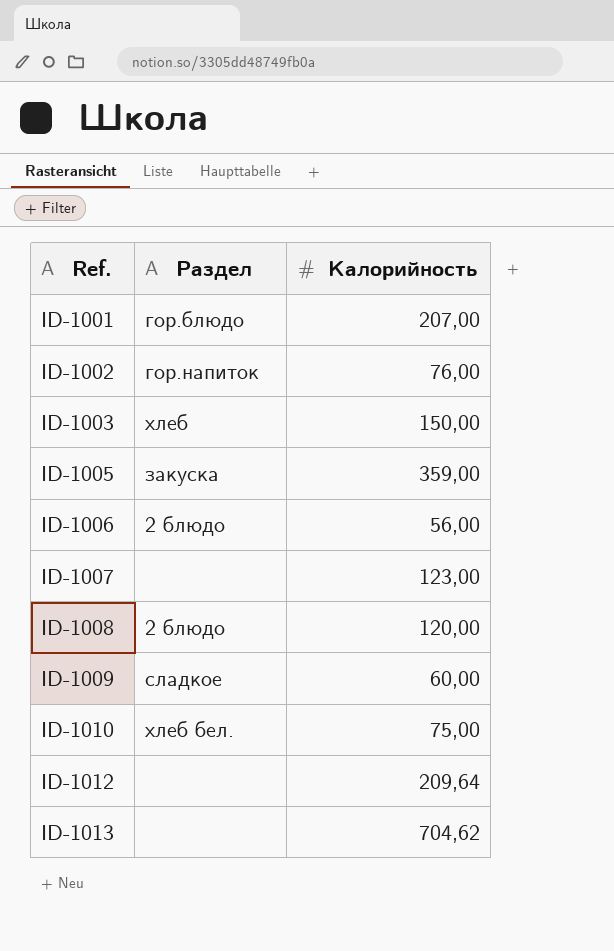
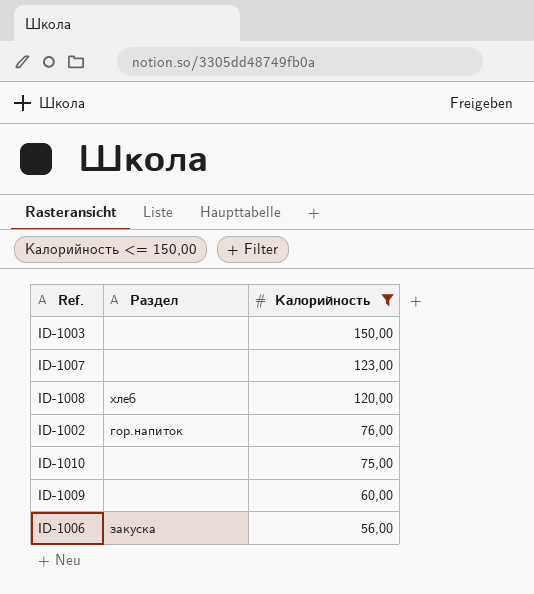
filter: none -> Калорийность <= 150,00
row order: Ref. ascending -> Калорийность descending
ID-1003 | Раздел: хлеб -> none
ID-1008 | Раздел: 2 блюдо -> хлеб
ID-1010 | Раздел: хлеб бел. -> none
ID-1009 | Раздел: сладкое -> none
ID-1006 | Раздел: 2 блюдо -> закуска

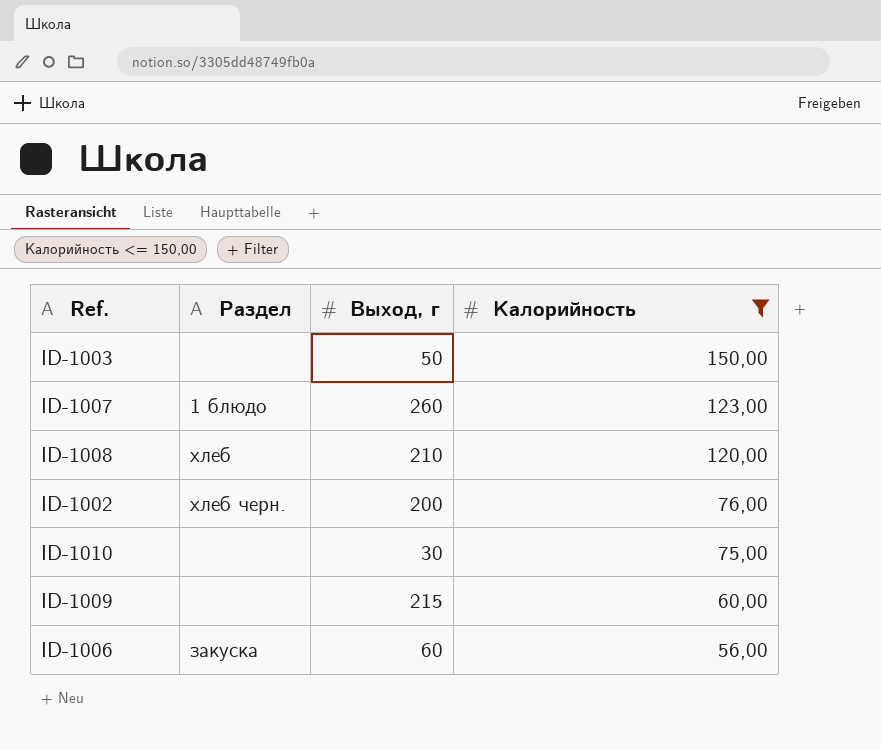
column Выход, г | position: none -> 3
ID-1007 | Раздел: none -> 1 блюдо
ID-1002 | Раздел: гор.напиток -> хлеб черн.

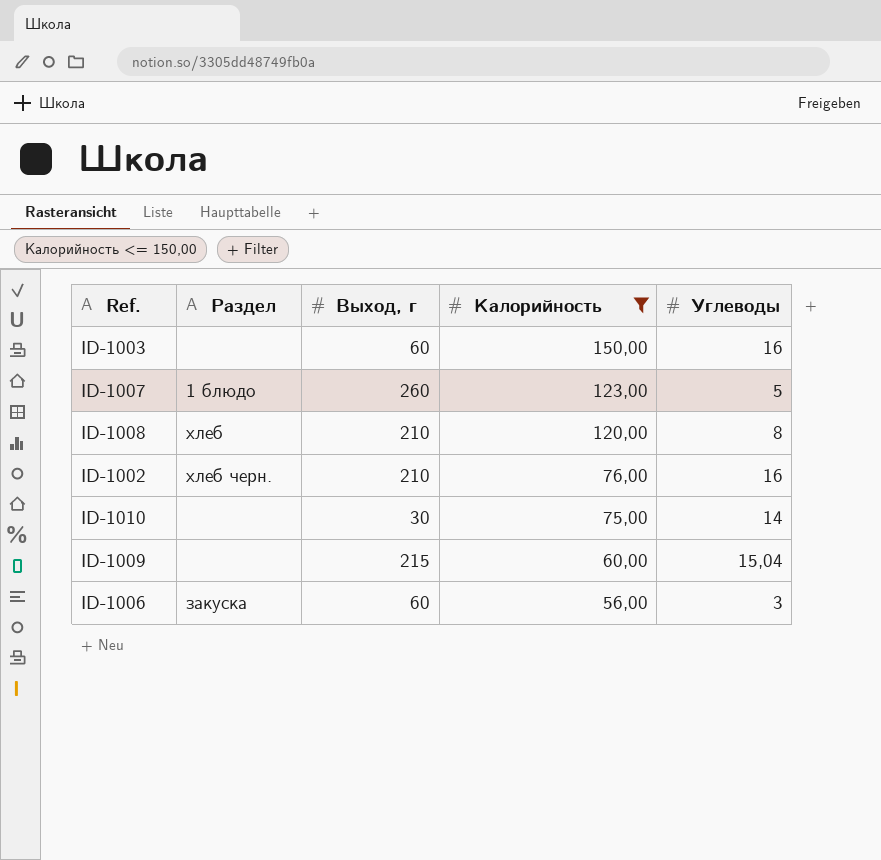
column Углеводы | position: none -> 5
ID-1003 | Выход, г: 50 -> 60
ID-1002 | Выход, г: 200 -> 210

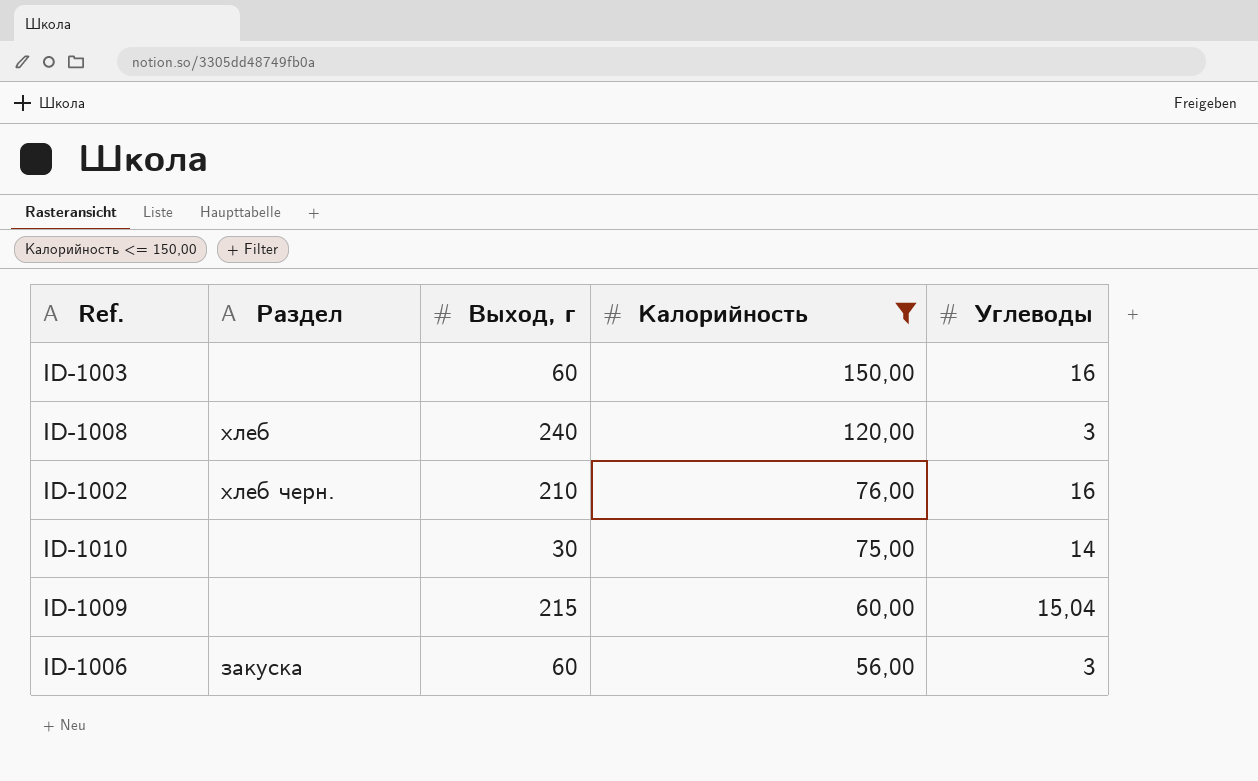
row ID-1007: 1 блюдо | 260 | 123,00 | 5 -> none
ID-1008 | Выход, г: 210 -> 240
ID-1008 | Углеводы: 8 -> 3

